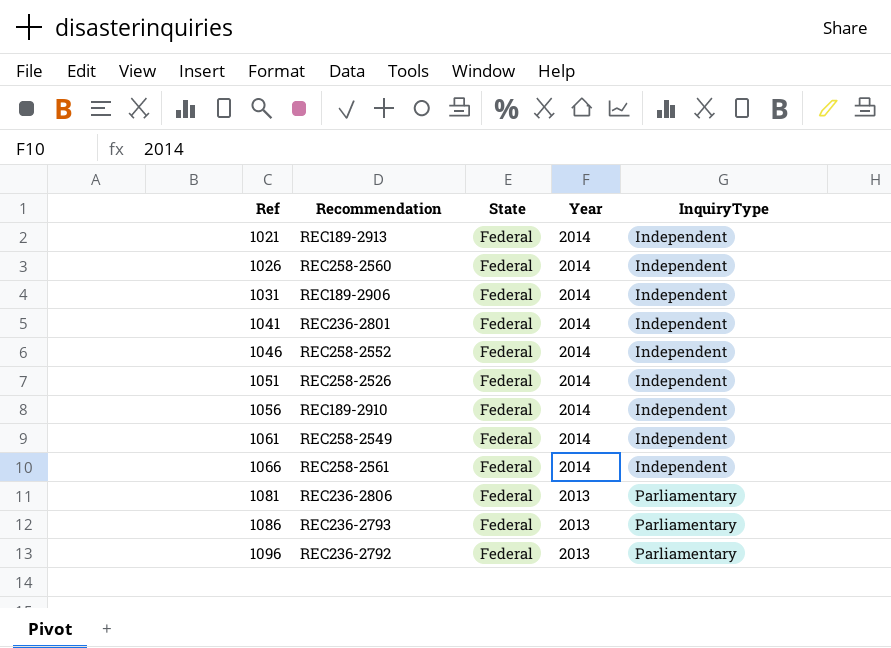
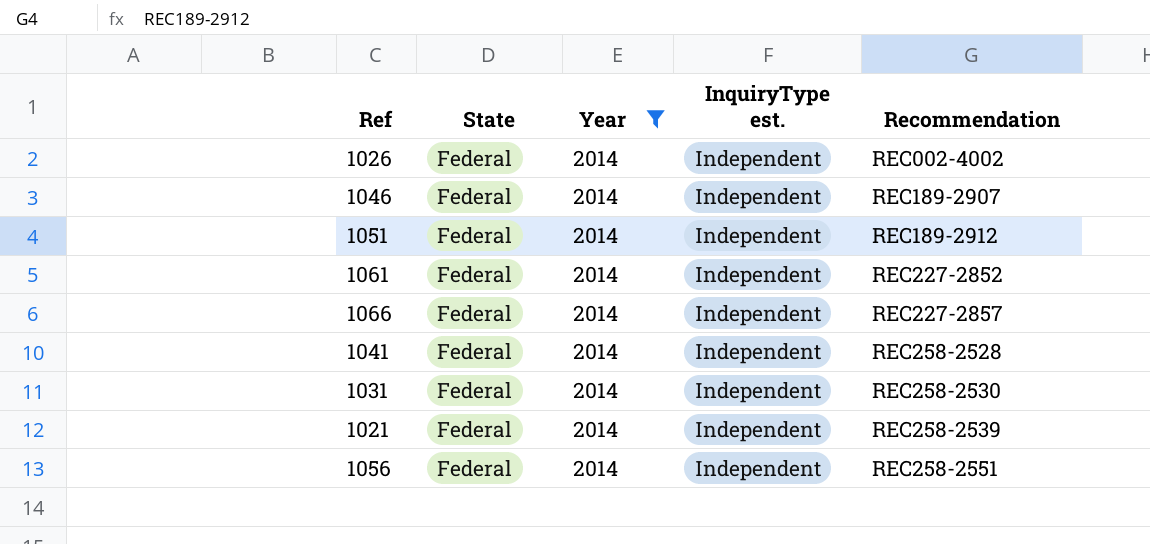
filter: none -> Year = 2014
row order: Ref ascending -> Recommendation ascending
column name: InquiryType -> InquiryType est.
column Recommendation | position: 2 -> 5
1026 | Recommendation: REC258-2560 -> REC002-4002
1046 | Recommendation: REC258-2552 -> REC189-2907
1051 | Recommendation: REC258-2526 -> REC189-2912
1061 | Recommendation: REC258-2549 -> REC227-2852
1066 | Recommendation: REC258-2561 -> REC227-2857
1041 | Recommendation: REC236-2801 -> REC258-2528
1031 | Recommendation: REC189-2906 -> REC258-2530
1021 | Recommendation: REC189-2913 -> REC258-2539
1056 | Recommendation: REC189-2910 -> REC258-2551

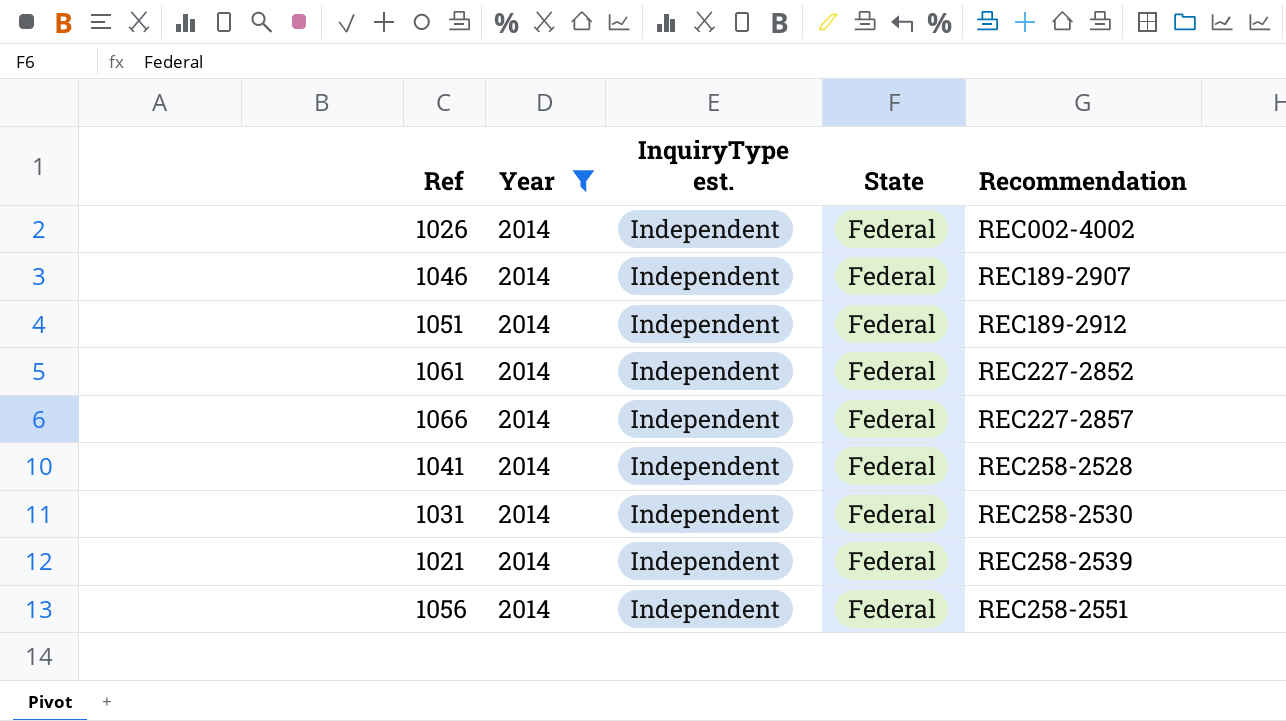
column State | position: 2 -> 4

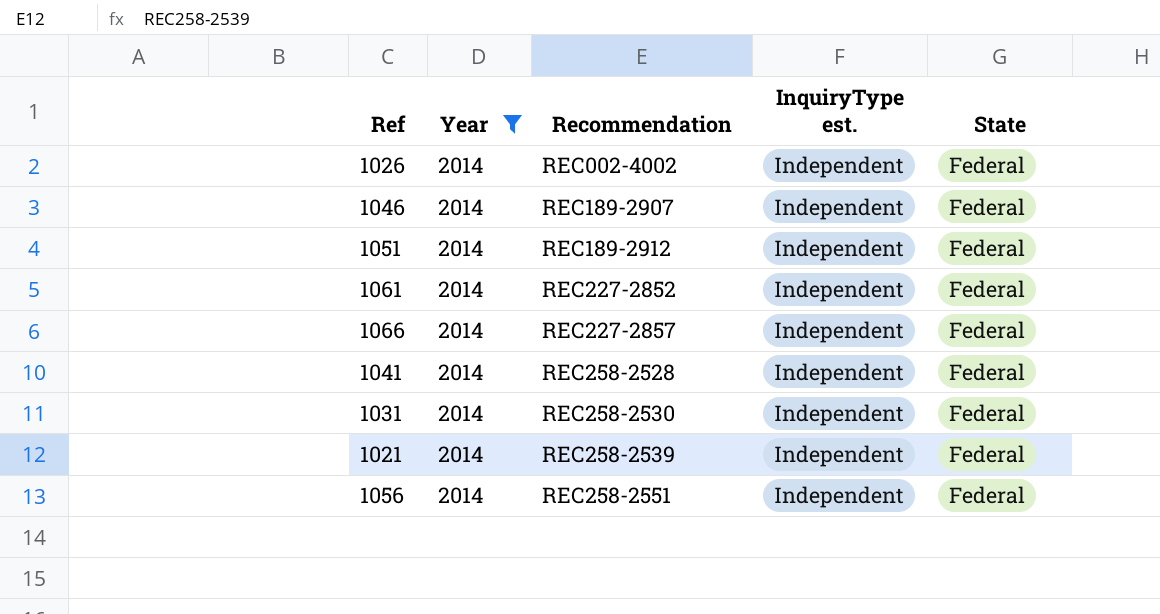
column Recommendation | position: 5 -> 3

